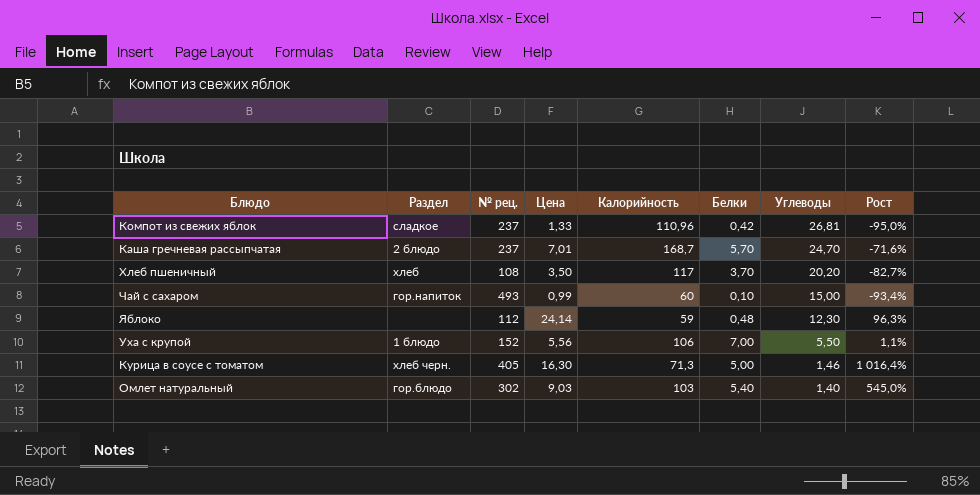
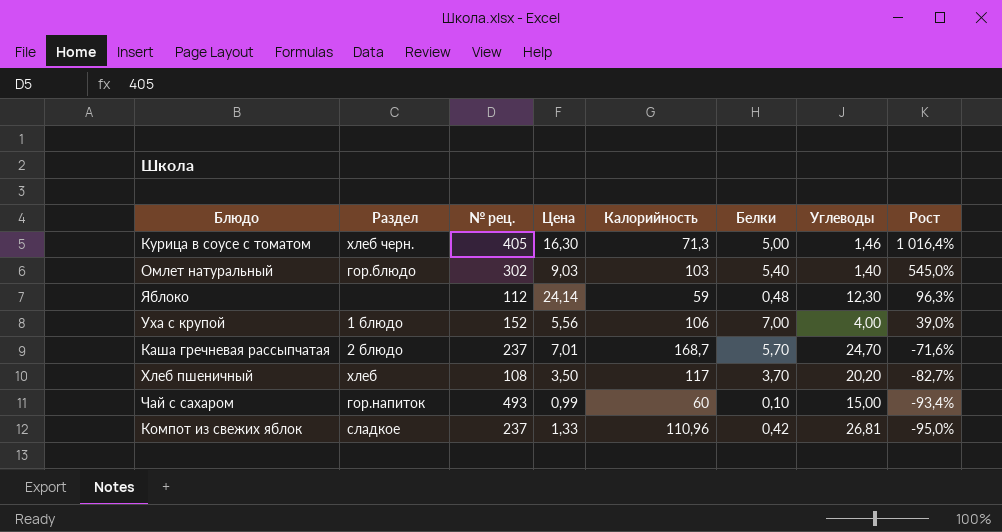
row order: Углеводы descending -> Рост descending
Уха с крупой | Углеводы: 5,50 -> 4,00
Уха с крупой | Рост: 1,1% -> 39,0%

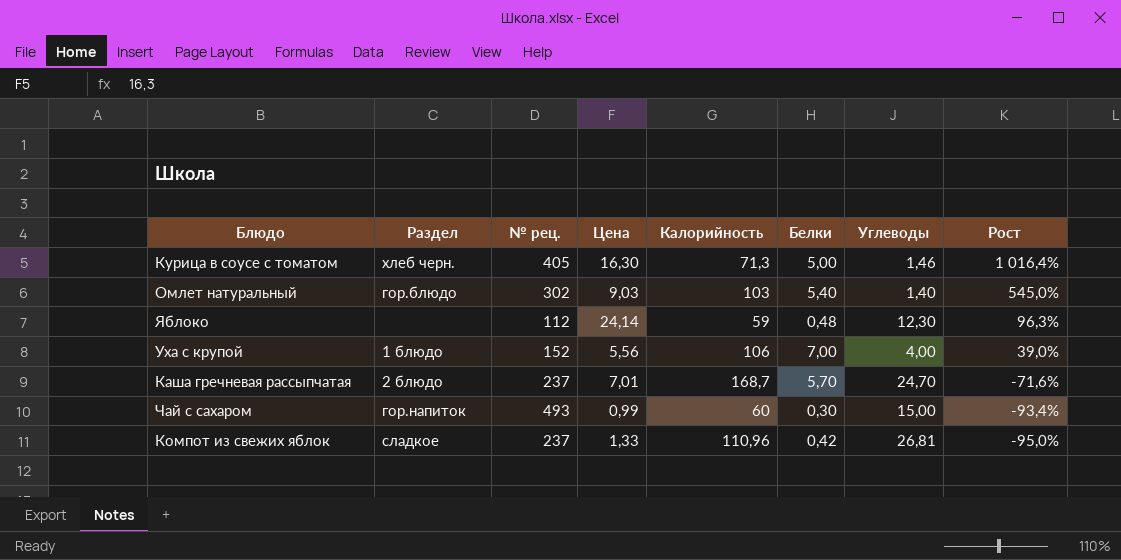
row Хлеб пшеничный: хлеб | 108 | 3,50 | 117 | 3,70 | 20,20 | -82,7% -> none
Чай с сахаром | Белки: 0,10 -> 0,30

